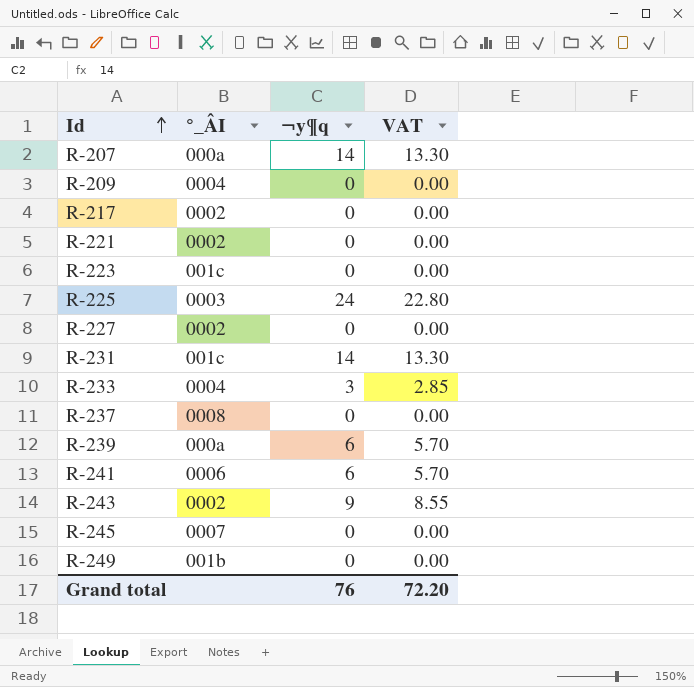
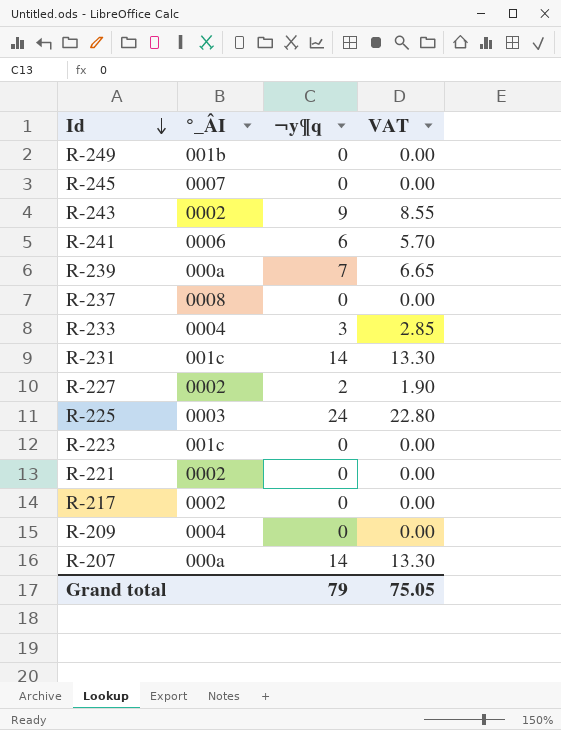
row order: Id ascending -> Id descending
R-239 | ¬y¶q: 6 -> 7
R-239 | VAT: 5.70 -> 6.65
R-227 | ¬y¶q: 0 -> 2
R-227 | VAT: 0.00 -> 1.90
Grand total | ¬y¶q: 76 -> 79
Grand total | VAT: 72.20 -> 75.05

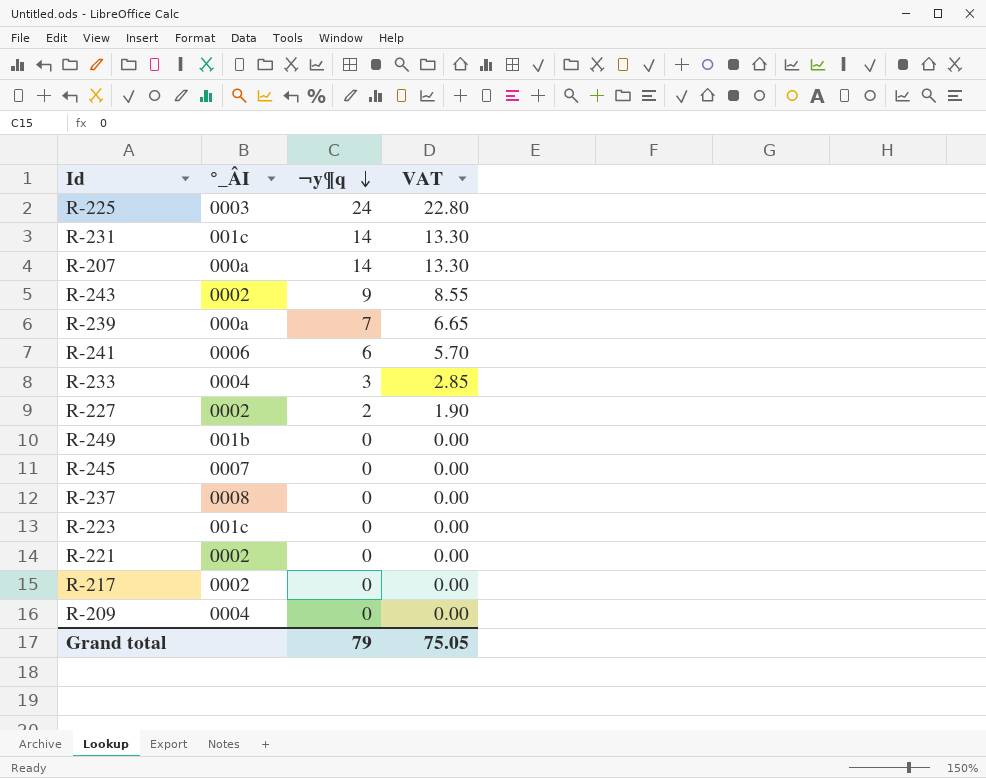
row order: Id descending -> ¬y¶q descending

